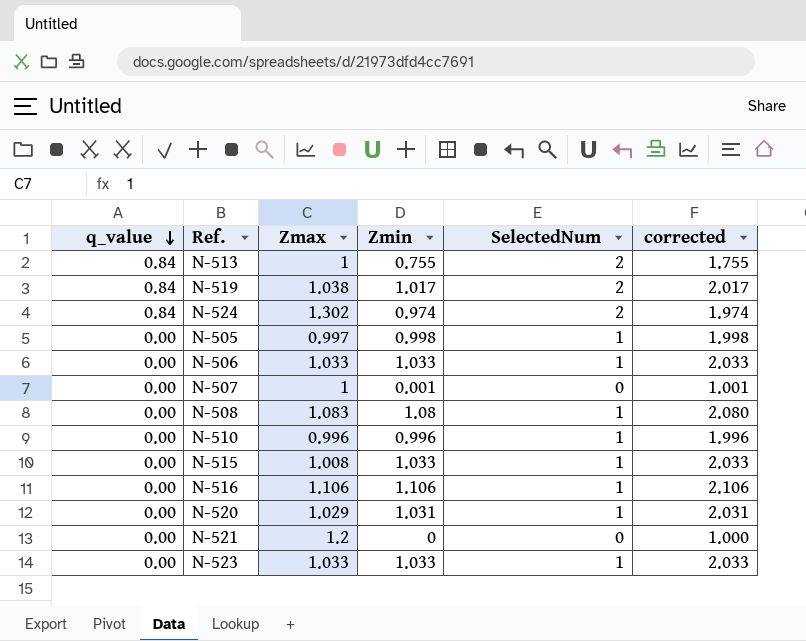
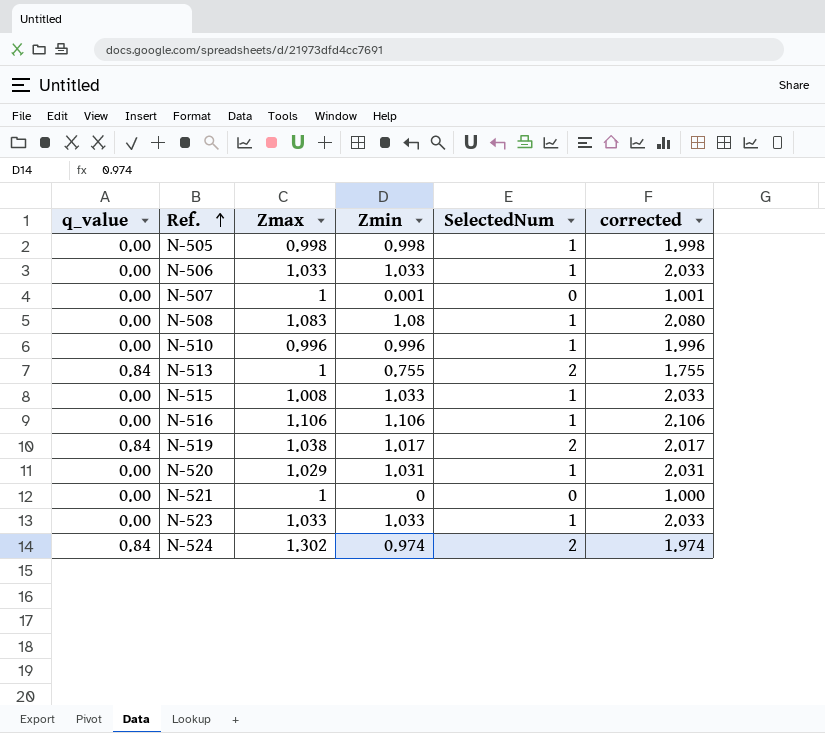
row order: q_value descending -> Ref. ascending
N-505 | Zmax: 0.997 -> 0.998
N-521 | Zmax: 1.2 -> 1

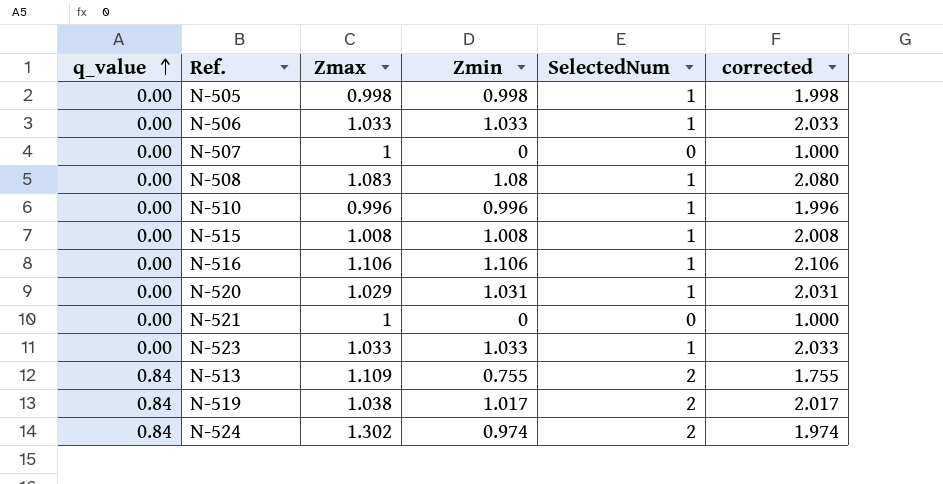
row order: Ref. ascending -> q_value ascending
N-507 | Zmin: 0.001 -> 0
N-507 | corrected: 1.001 -> 1.000
N-515 | Zmin: 1.033 -> 1.008
N-515 | corrected: 2.033 -> 2.008
N-513 | Zmax: 1 -> 1.109

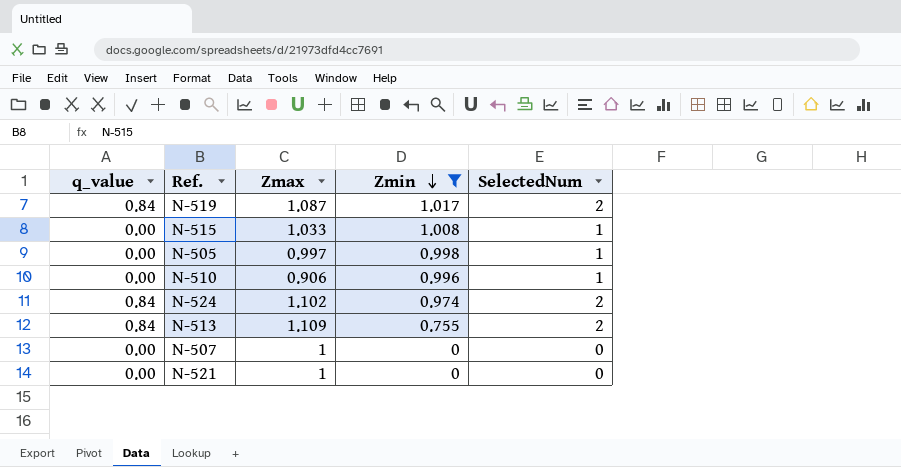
filter: none -> Zmin <= 1.017
row order: q_value ascending -> Zmin descending
column corrected | formula: [Zmin] + 1 -> none
N-519 | Zmax: 1.038 -> 1.087
N-515 | Zmax: 1.008 -> 1.033
N-505 | Zmax: 0.998 -> 0.997
N-510 | Zmax: 0.996 -> 0.906
N-524 | Zmax: 1.302 -> 1.102

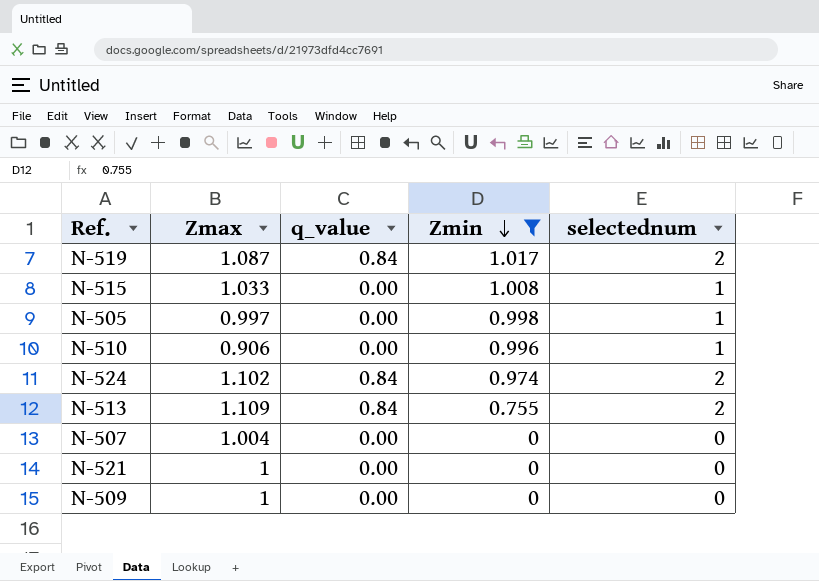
column q_value | position: 1 -> 3
column name: SelectedNum -> selectednum
N-507 | Zmax: 1 -> 1.004
row N-509: none -> 1 | 0.00 | 0 | 0

